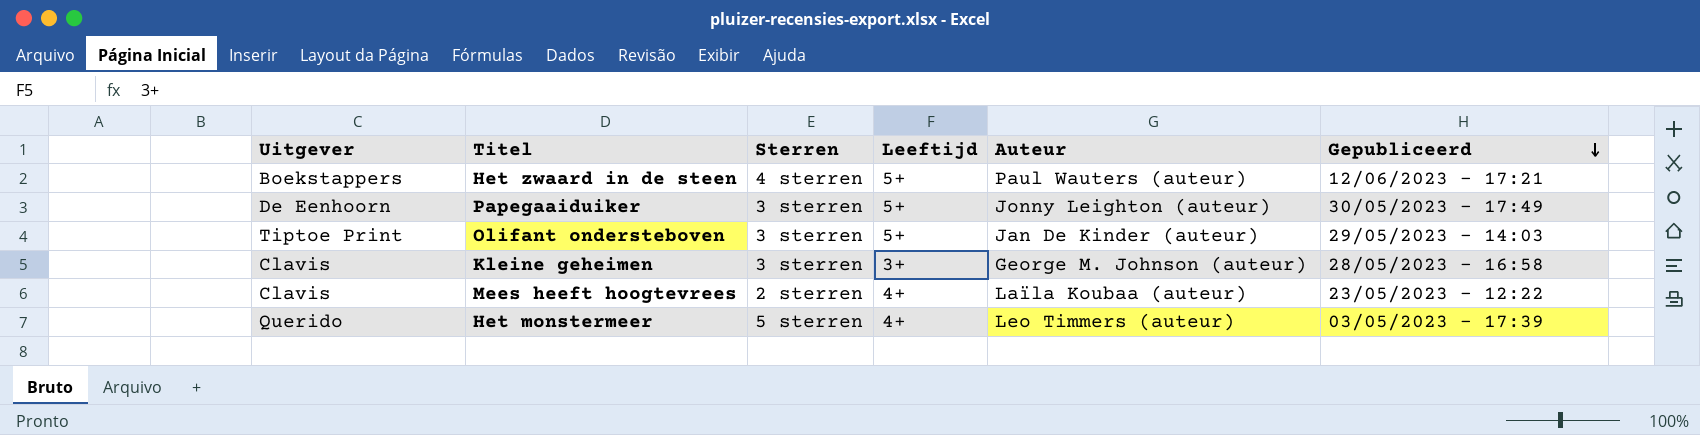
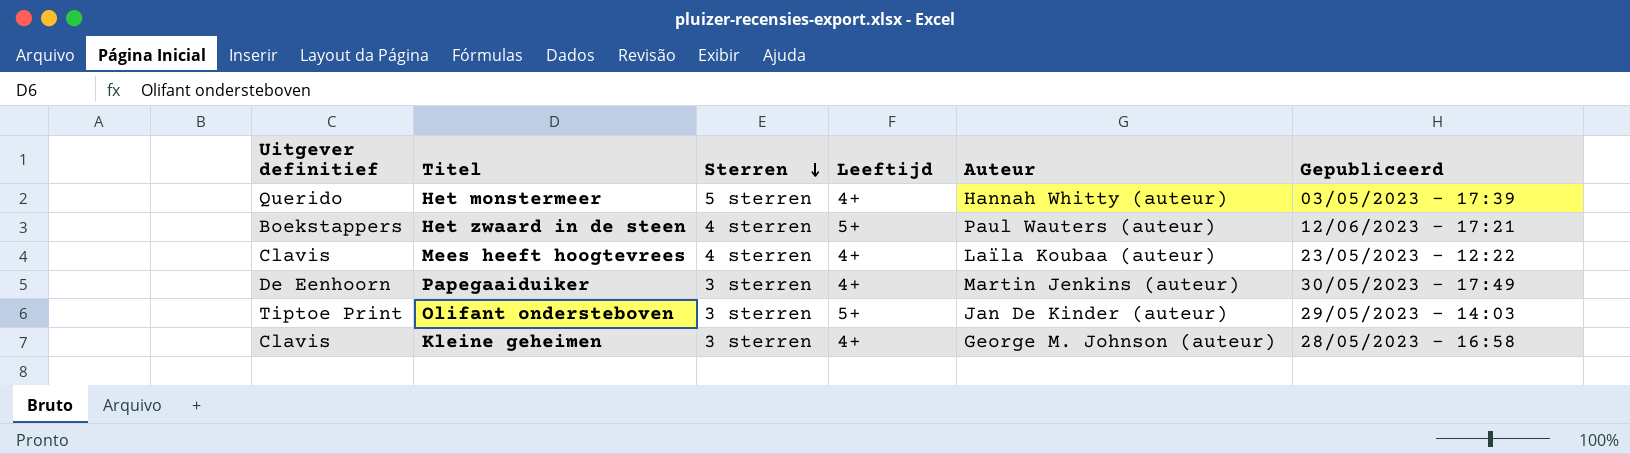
row order: Gepubliceerd descending -> Sterren descending
column name: Uitgever -> Uitgever definitief
Het monstermeer | Auteur: Leo Timmers (auteur) -> Hannah Whitty (auteur)
Mees heeft hoogtevrees | Sterren: 2 sterren -> 4 sterren
Papegaaiduiker | Leeftijd: 5+ -> 4+
Papegaaiduiker | Auteur: Jonny Leighton (auteur) -> Martin Jenkins (auteur)
Kleine geheimen | Leeftijd: 3+ -> 4+

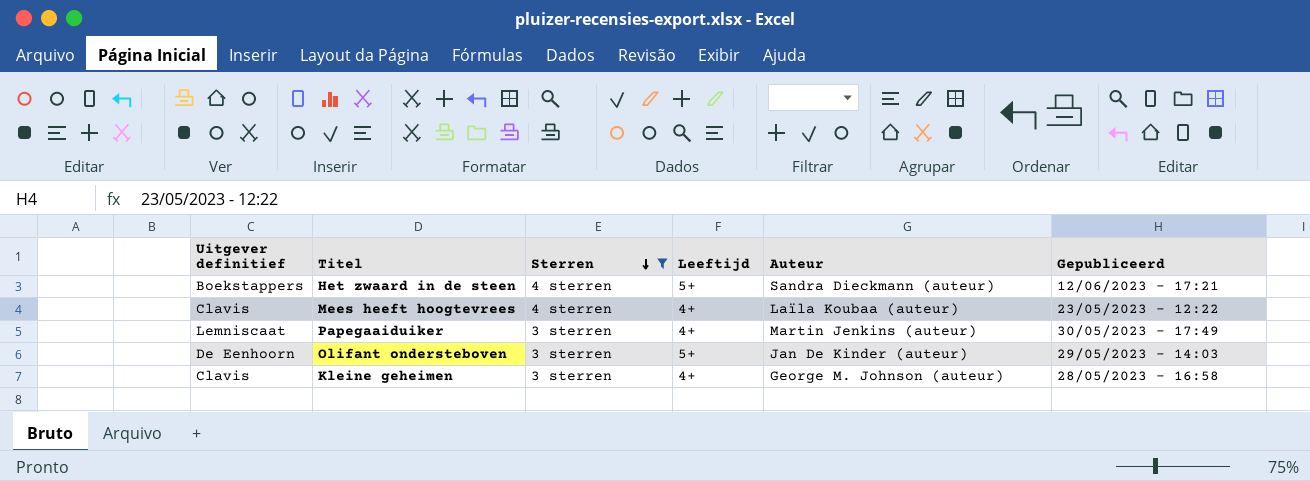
filter: none -> Sterren != 5 sterren
Het zwaard in de steen | Auteur: Paul Wauters (auteur) -> Sandra Dieckmann (auteur)
Papegaaiduiker | Uitgever definitief: De Eenhoorn -> Lemniscaat
Olifant ondersteboven | Uitgever definitief: Tiptoe Print -> De Eenhoorn

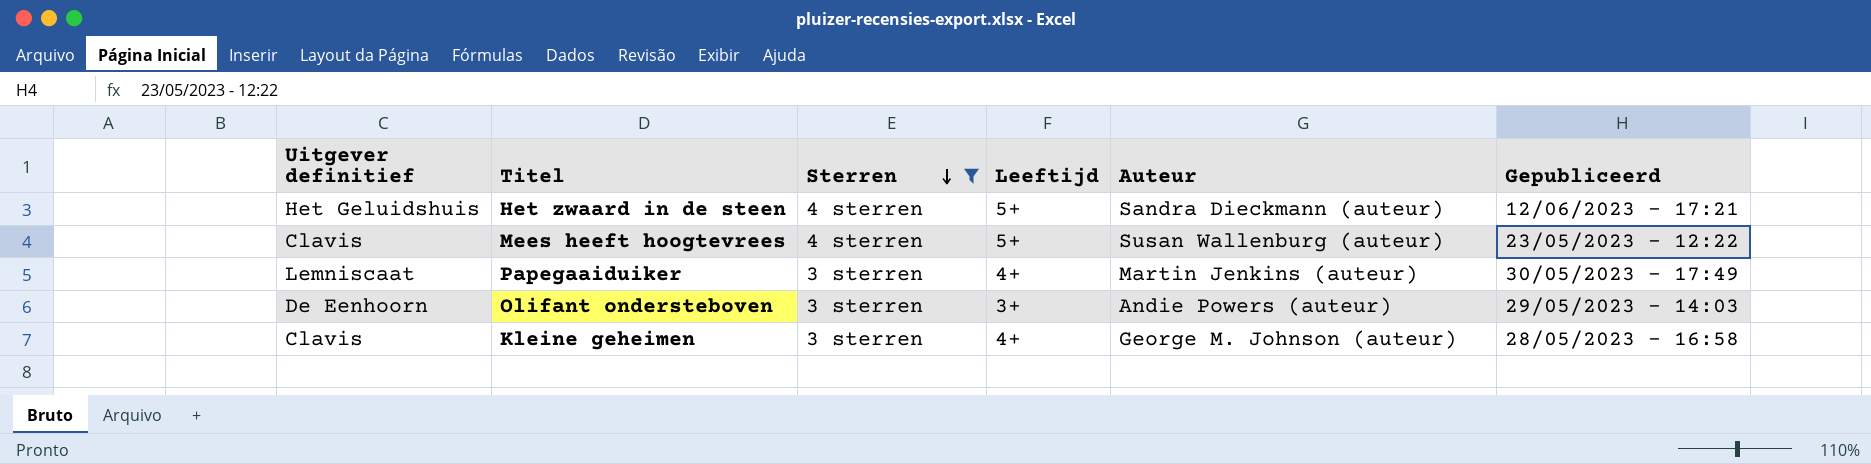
Het zwaard in de steen | Uitgever definitief: Boekstappers -> Het Geluidshuis
Mees heeft hoogtevrees | Leeftijd: 4+ -> 5+
Mees heeft hoogtevrees | Auteur: Laïla Koubaa (auteur) -> Susan Wallenburg (auteur)
Olifant ondersteboven | Leeftijd: 5+ -> 3+
Olifant ondersteboven | Auteur: Jan De Kinder (auteur) -> Andie Powers (auteur)

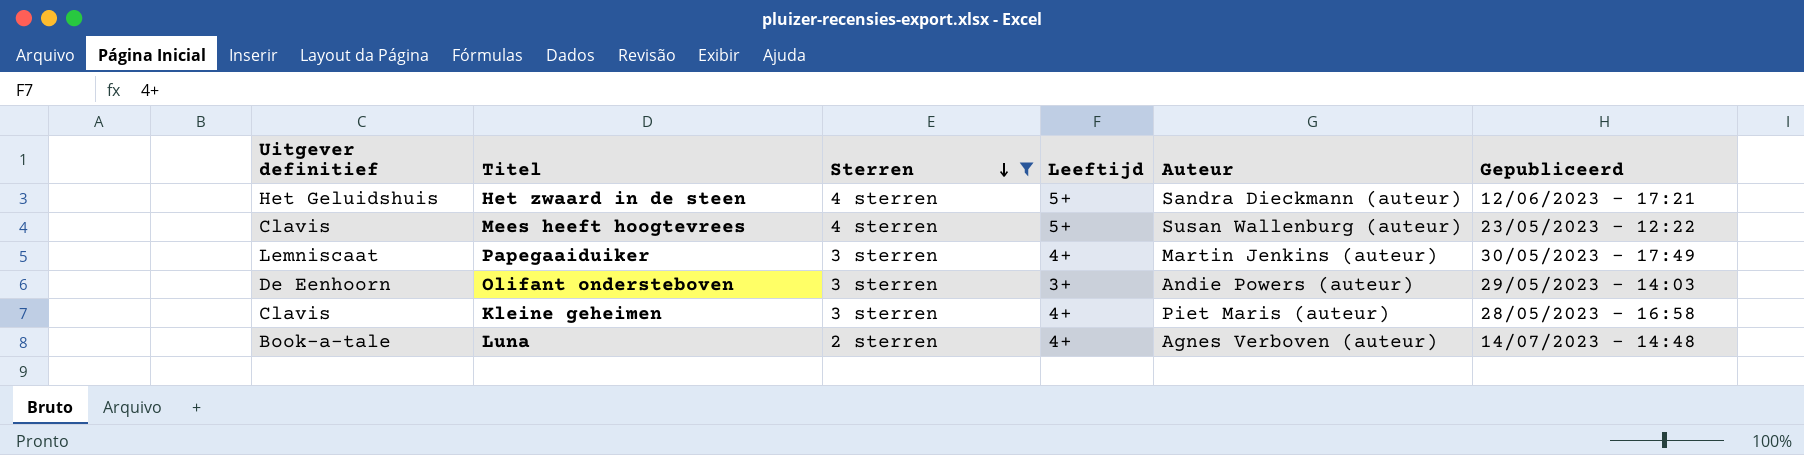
Kleine geheimen | Auteur: George M. Johnson (auteur) -> Piet Maris (auteur)
row Luna: none -> Book-a-tale | 2 sterren | 4+ | Agnes Verboven (auteur) | 14/07/2023 - 14:48

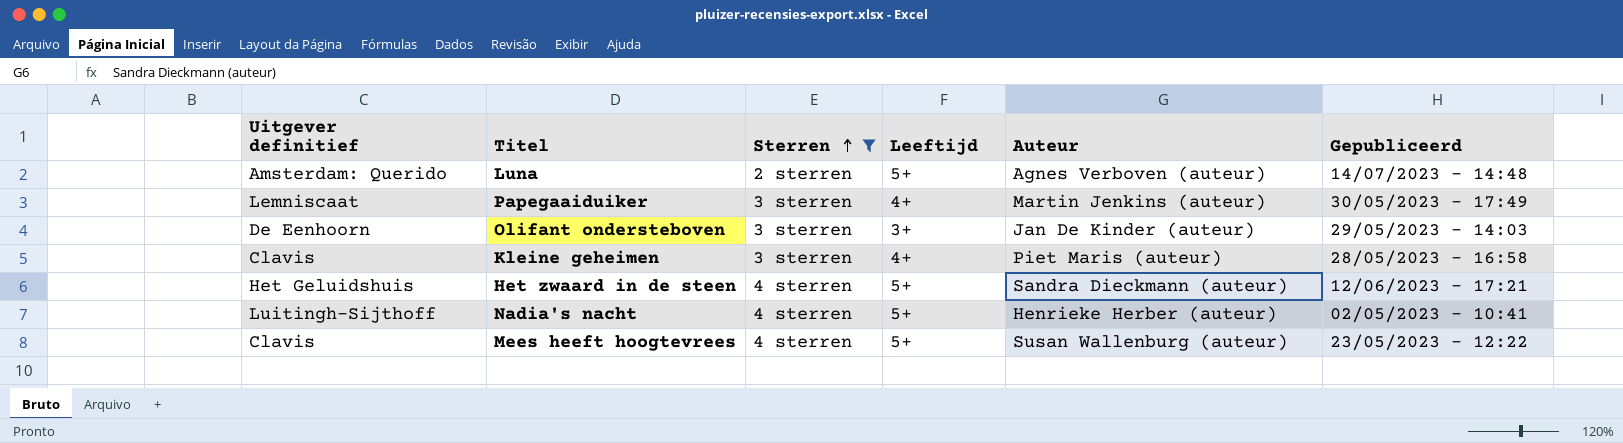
row order: Sterren descending -> Sterren ascending
Luna | Uitgever definitief: Book-a-tale -> Amsterdam: Querido
Luna | Leeftijd: 4+ -> 5+
Olifant ondersteboven | Auteur: Andie Powers (auteur) -> Jan De Kinder (auteur)
row Nadia's nacht: none -> Luitingh-Sijthoff | 4 sterren | 5+ | Henrieke Herber (auteur) | 02/05/2023 - 10:41

